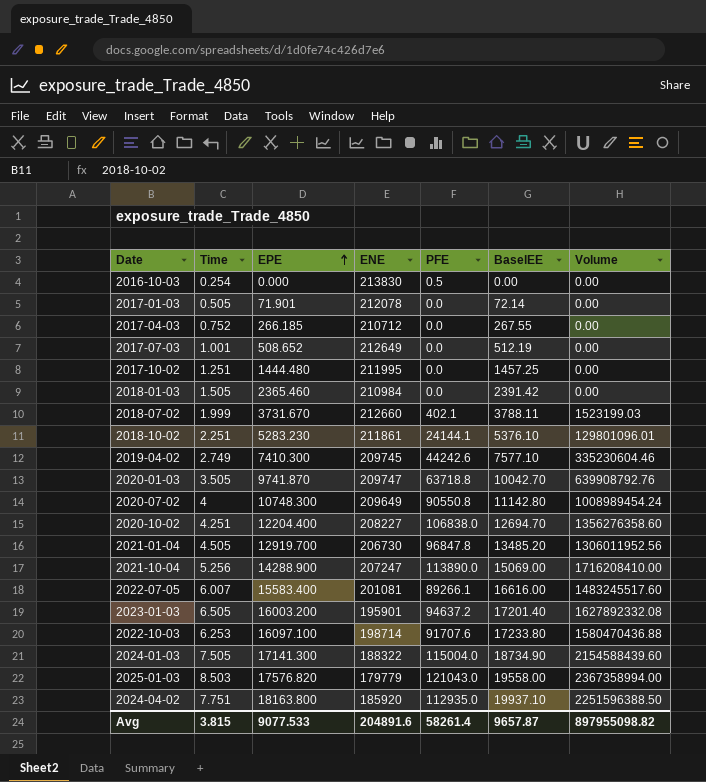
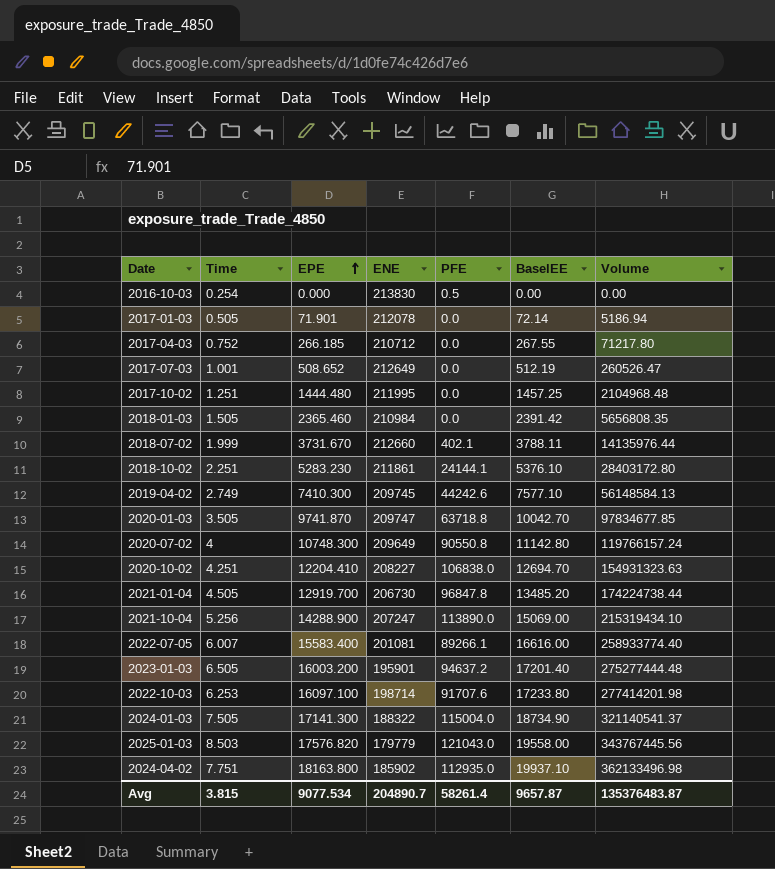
column Volume | formula: [PFE] * [BaselEE] -> [EPE] * [BaselEE]
2020-10-02 | EPE: 12204.400 -> 12204.410
2024-04-02 | ENE: 185920 -> 185902
Avg | EPE: 9077.533 -> 9077.534
Avg | ENE: 204891.6 -> 204890.7
Avg | Volume: 897955098.82 -> 135376483.87

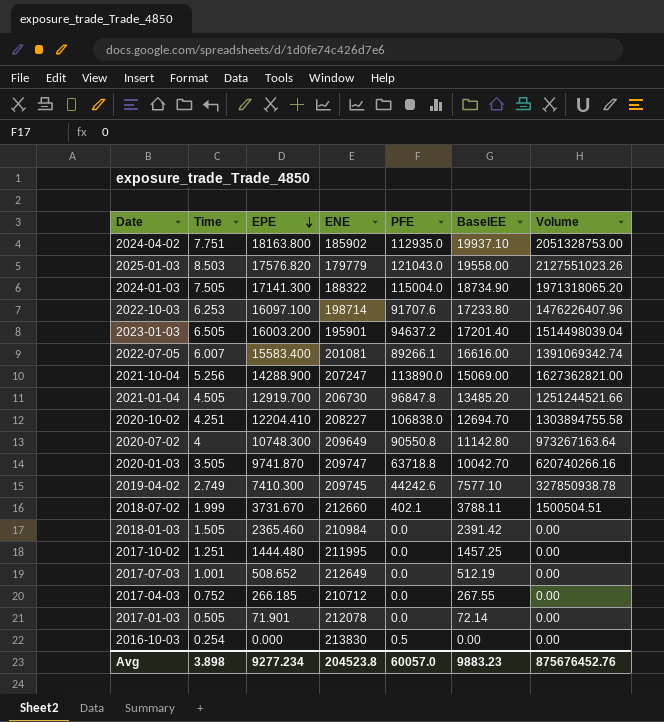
row order: EPE ascending -> EPE descending
column Volume | formula: [EPE] * [BaselEE] -> [EPE] * [PFE]
row 2018-10-02: 2.251 | 5283.230 | 211861 | 24144.1 | 5376.10 | 28403172.80 -> none
Avg | Time: 3.815 -> 3.898
Avg | EPE: 9077.534 -> 9277.234
Avg | ENE: 204890.7 -> 204523.8
Avg | PFE: 58261.4 -> 60057.0
Avg | BaselEE: 9657.87 -> 9883.23
Avg | Volume: 135376483.87 -> 875676452.76

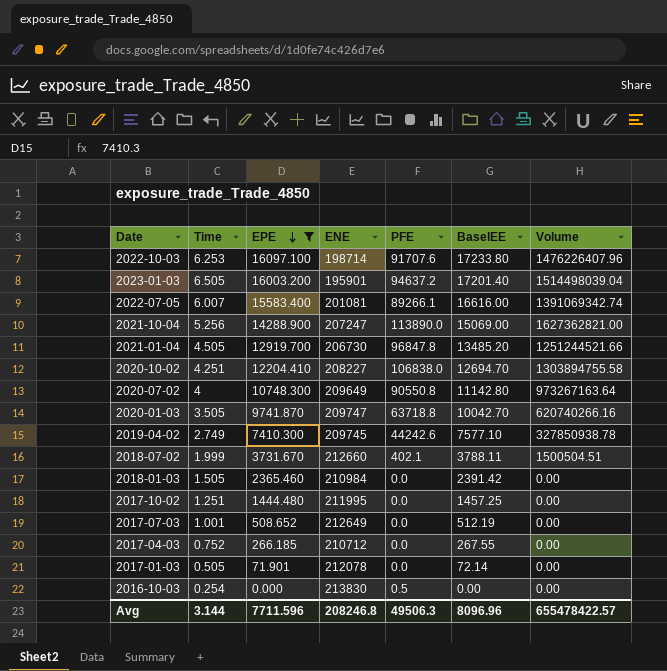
filter: none -> EPE <= 16097.100
Avg | Time: 3.898 -> 3.144
Avg | EPE: 9277.234 -> 7711.596
Avg | ENE: 204523.8 -> 208246.8
Avg | PFE: 60057.0 -> 49506.3
Avg | BaselEE: 9883.23 -> 8096.96
Avg | Volume: 875676452.76 -> 655478422.57

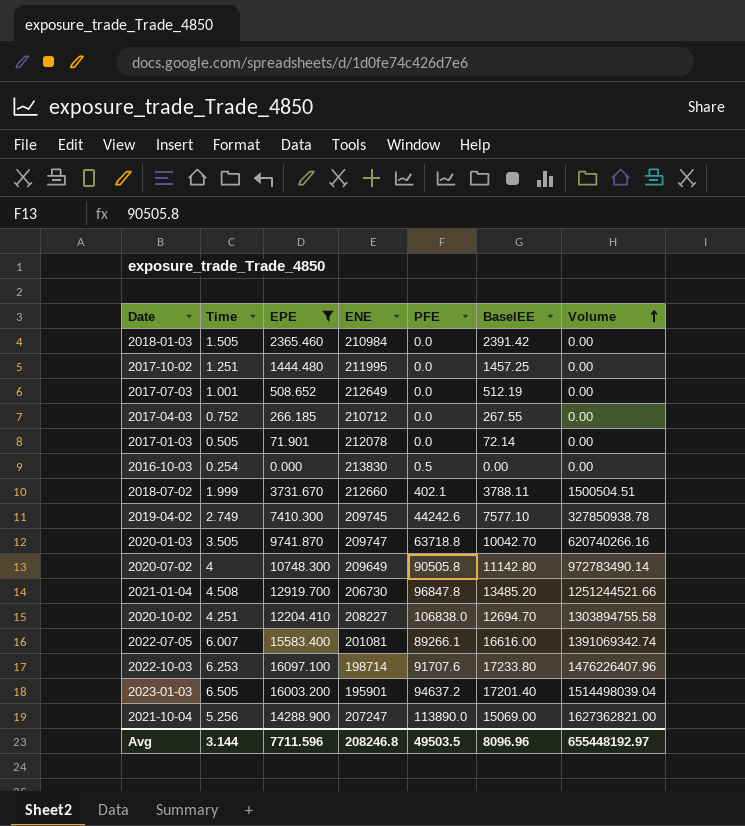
row order: EPE descending -> Volume ascending
2020-07-02 | PFE: 90550.8 -> 90505.8
2020-07-02 | Volume: 973267163.64 -> 972783490.14
2021-01-04 | Time: 4.505 -> 4.508
Avg | PFE: 49506.3 -> 49503.5
Avg | Volume: 655478422.57 -> 655448192.97

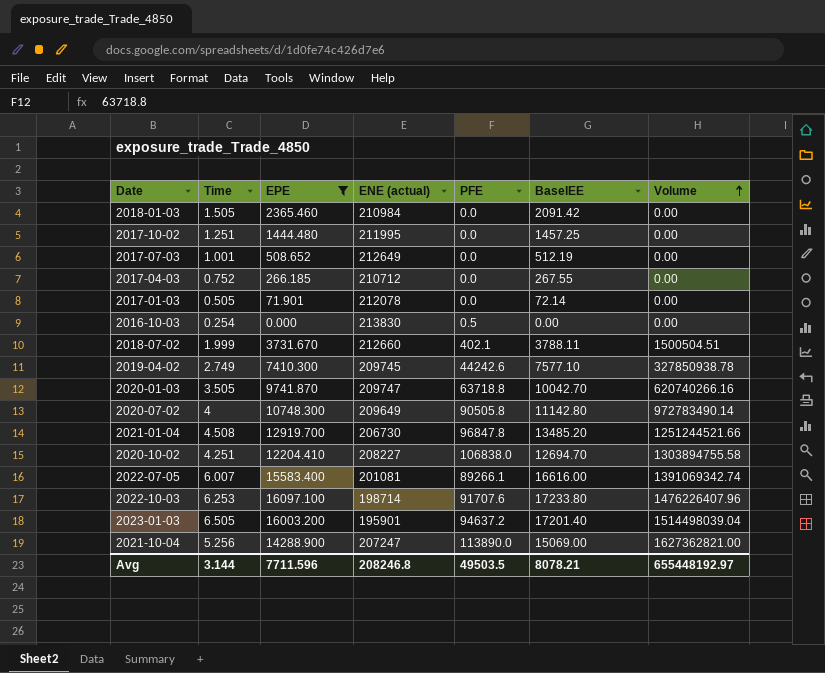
column name: ENE -> ENE (actual)
2018-01-03 | BaselEE: 2391.42 -> 2091.42
Avg | BaselEE: 8096.96 -> 8078.21

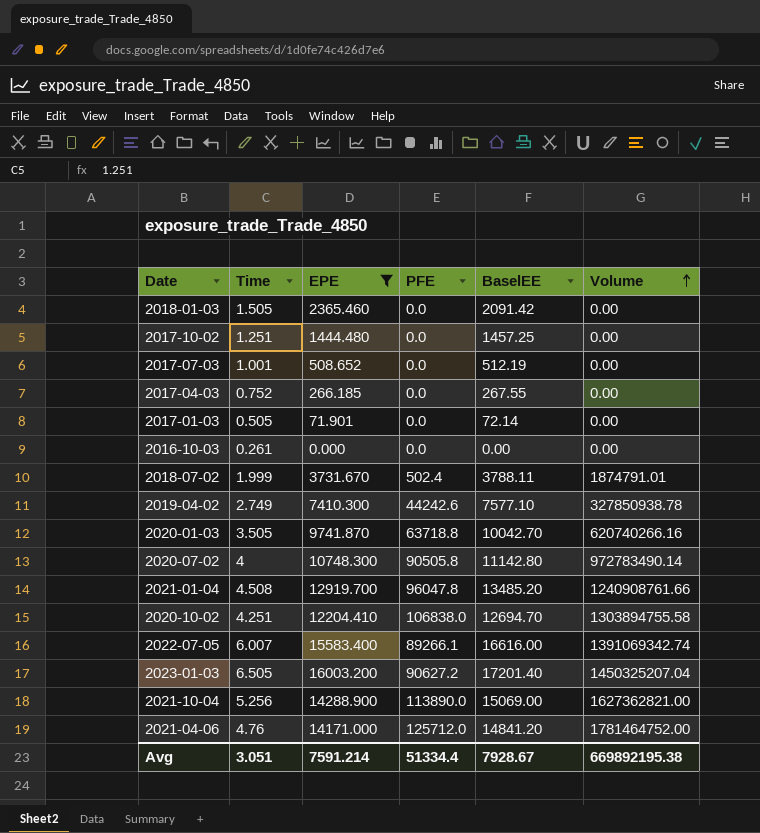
column ENE (actual) | position: 4 -> none
row 2022-10-03: 6.253 | 16097.100 | 198714 | 91707.6 | 17233.80 | 1476226407.96 -> none
2016-10-03 | Time: 0.254 -> 0.261
2016-10-03 | PFE: 0.5 -> 0.0
2018-07-02 | PFE: 402.1 -> 502.4
2018-07-02 | Volume: 1500504.51 -> 1874791.01
2021-01-04 | PFE: 96847.8 -> 96047.8
2021-01-04 | Volume: 1251244521.66 -> 1240908761.66
2023-01-03 | PFE: 94637.2 -> 90627.2
2023-01-03 | Volume: 1514498039.04 -> 1450325207.04
row 2021-04-06: none -> 4.76 | 14171.000 | 125712.0 | 14841.20 | 1781464752.00
Avg | Time: 3.144 -> 3.051
Avg | EPE: 7711.596 -> 7591.214
Avg | PFE: 49503.5 -> 51334.4
Avg | BaselEE: 8078.21 -> 7928.67
Avg | Volume: 655448192.97 -> 669892195.38

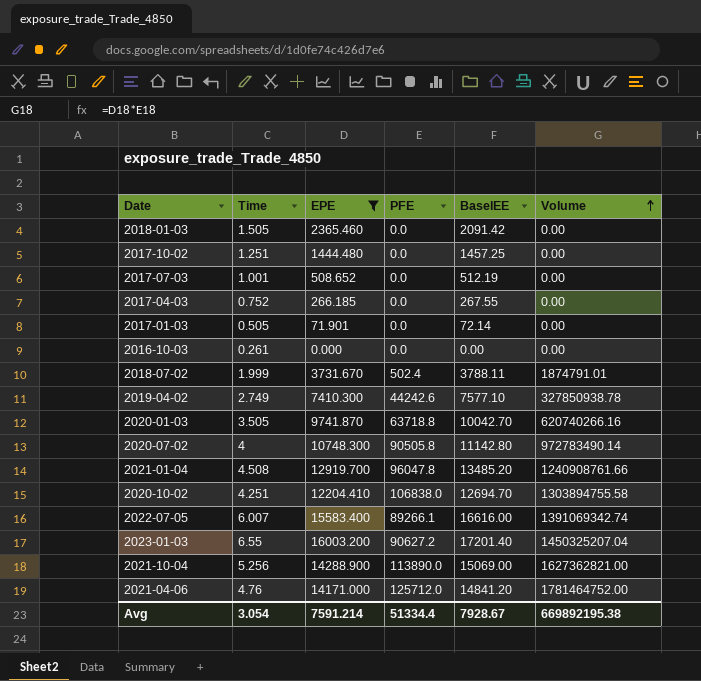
2023-01-03 | Time: 6.505 -> 6.55
Avg | Time: 3.051 -> 3.054

